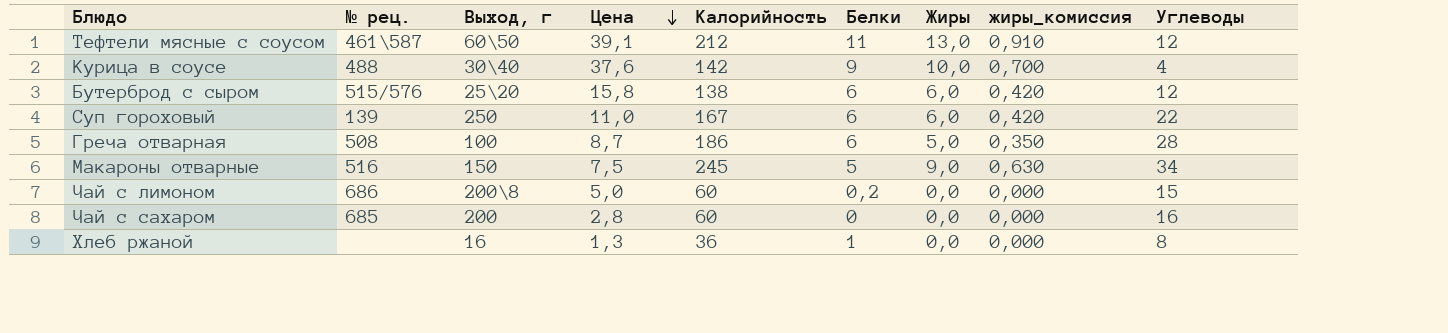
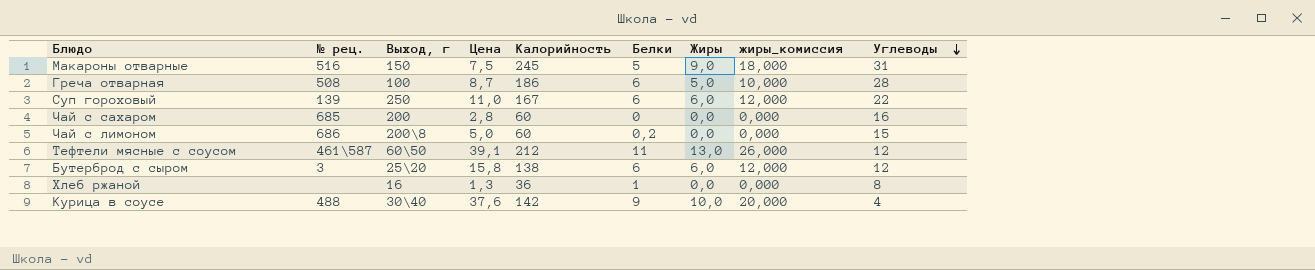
row order: Цена descending -> Углеводы descending
column жиры_комиссия | formula: [Жиры] * 0,07 -> [Жиры] * 2
Макароны отварные | Углеводы: 34 -> 31
Бутерброд с сыром | № рец.: 515/576 -> 3

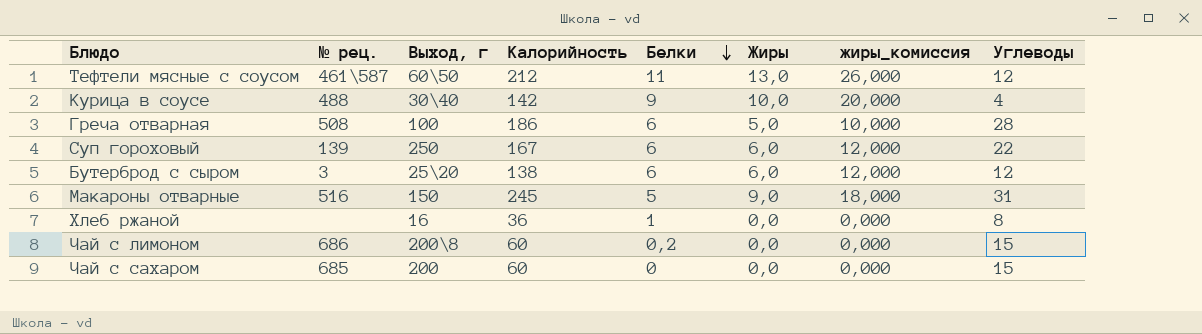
row order: Углеводы descending -> Белки descending
column Цена | position: 4 -> none
Чай с сахаром | Углеводы: 16 -> 15

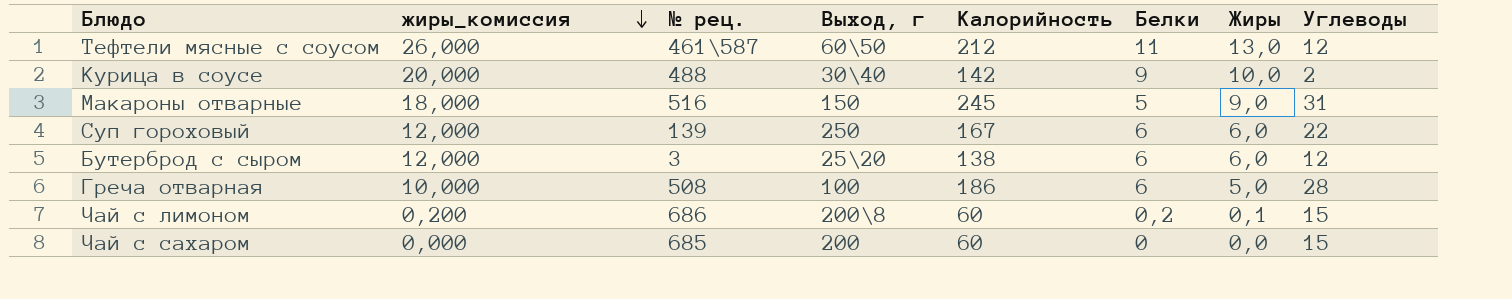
row order: Белки descending -> жиры_комиссия descending
column жиры_комиссия | position: 7 -> 2
row Хлеб ржаной: none | 16 | 36 | 1 | 0,0 | 0,000 | 8 -> none
Курица в соусе | Углеводы: 4 -> 2
Чай с лимоном | жиры_комиссия: 0,000 -> 0,200
Чай с лимоном | Жиры: 0,0 -> 0,1

